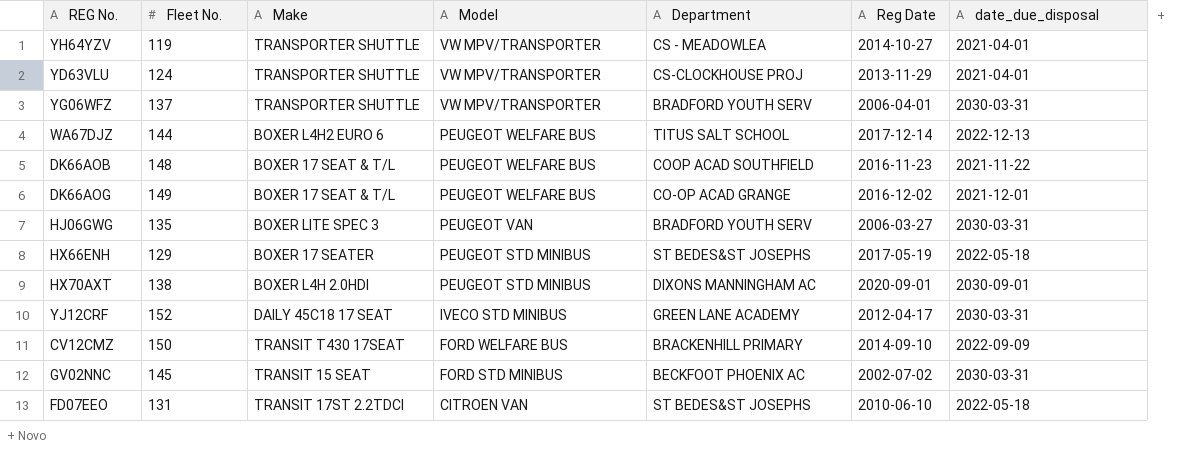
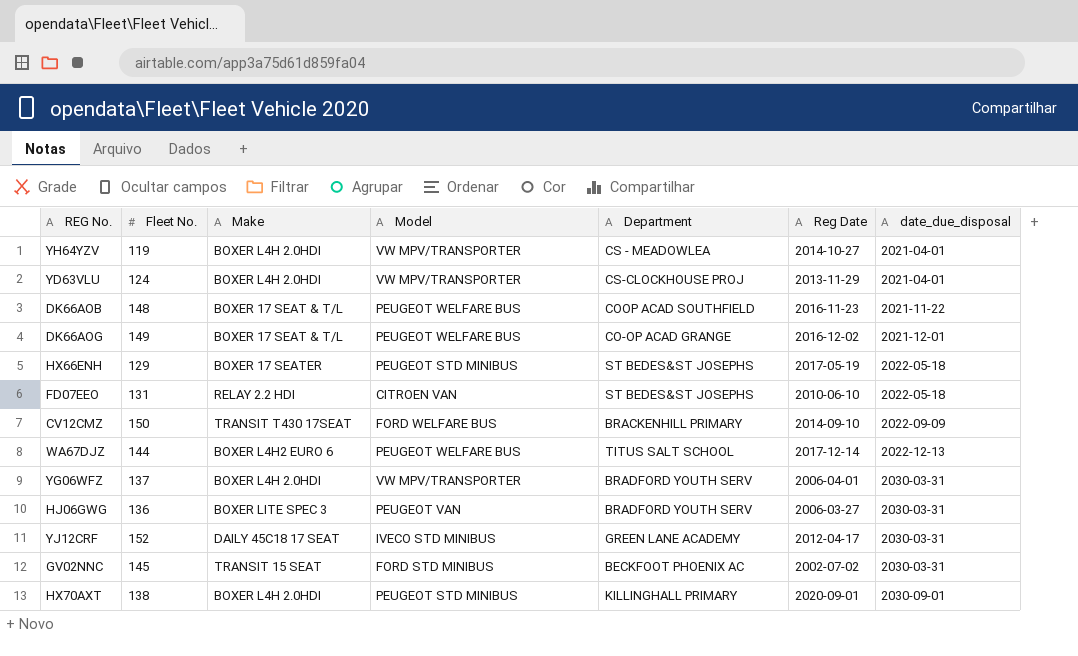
row order: Model descending -> date_due_disposal ascending
YH64YZV | Make: TRANSPORTER SHUTTLE -> BOXER L4H 2.0HDI
YD63VLU | Make: TRANSPORTER SHUTTLE -> BOXER L4H 2.0HDI
FD07EEO | Make: TRANSIT 17ST 2.2TDCI -> RELAY 2.2 HDI
YG06WFZ | Make: TRANSPORTER SHUTTLE -> BOXER L4H 2.0HDI
HJ06GWG | Fleet No.: 135 -> 136
HX70AXT | Department: DIXONS MANNINGHAM AC -> KILLINGHALL PRIMARY

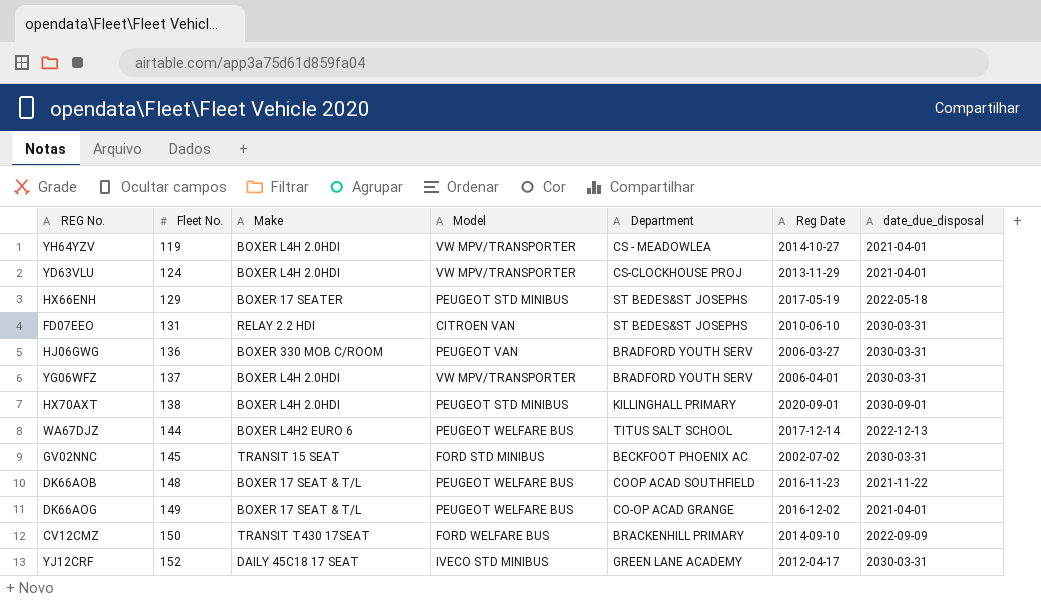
row order: date_due_disposal ascending -> Fleet No. ascending
FD07EEO | date_due_disposal: 2022-05-18 -> 2030-03-31
HJ06GWG | Make: BOXER LITE SPEC 3 -> BOXER 330 MOB C/ROOM
DK66AOG | date_due_disposal: 2021-12-01 -> 2021-04-01

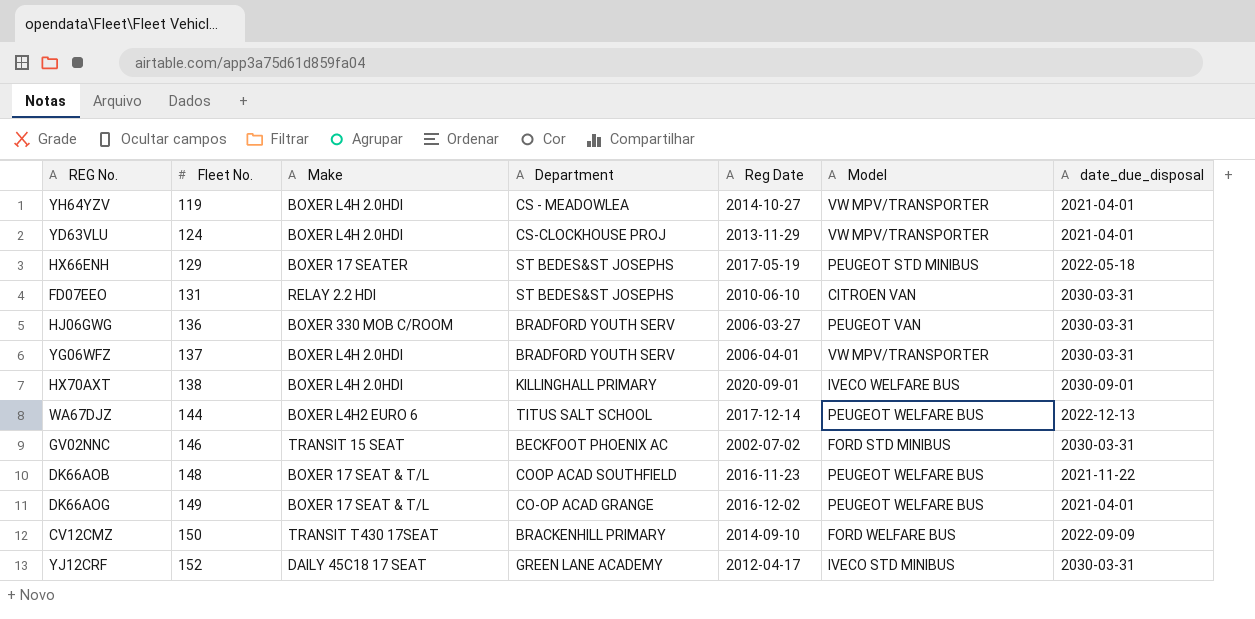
column Model | position: 4 -> 6
HX70AXT | Model: PEUGEOT STD MINIBUS -> IVECO WELFARE BUS
GV02NNC | Fleet No.: 145 -> 146

